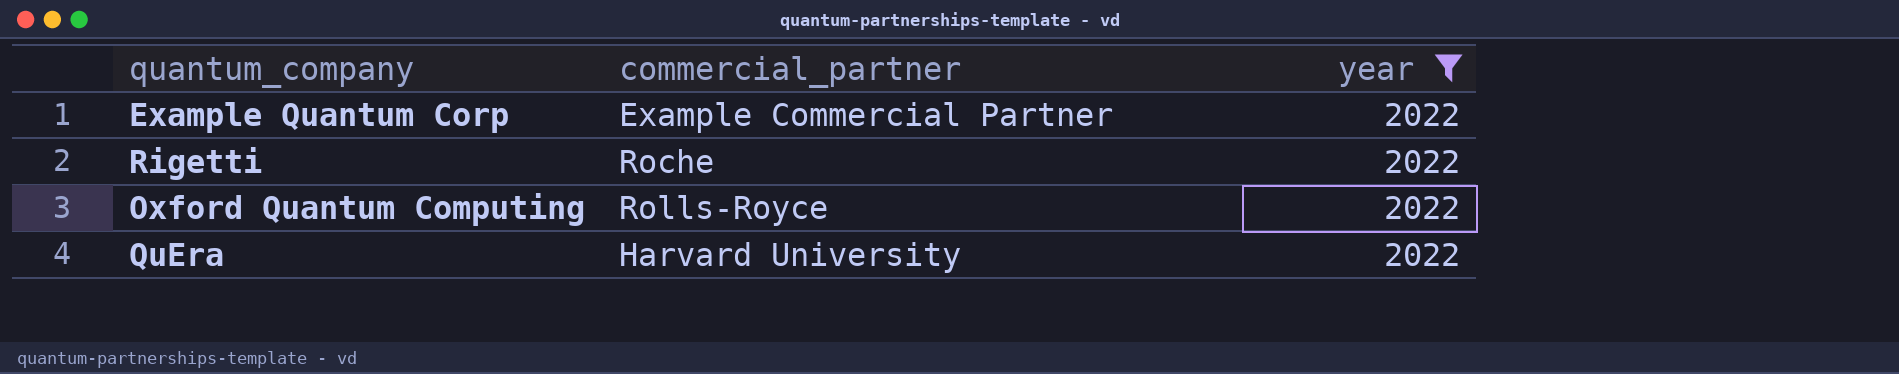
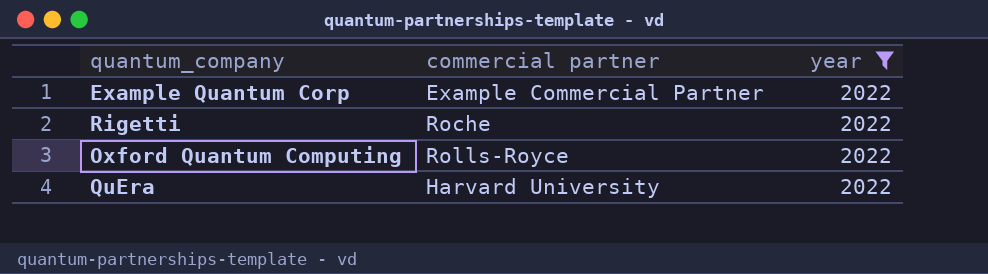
column name: commercial_partner -> commercial partner

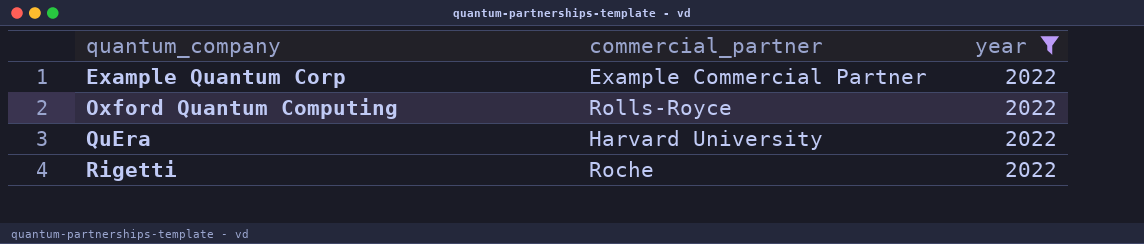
row order: none -> quantum_company ascending
column name: commercial partner -> commercial_partner

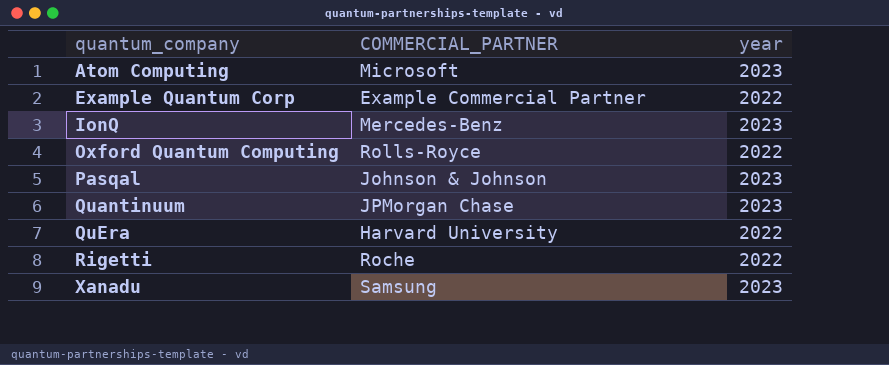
filter: year = 2022 -> none
column name: commercial_partner -> COMMERCIAL_PARTNER

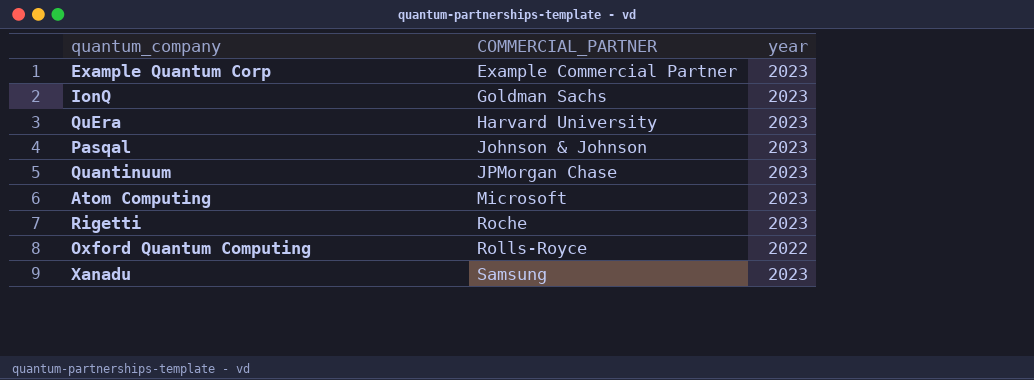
row order: quantum_company ascending -> COMMERCIAL_PARTNER ascending
Example Quantum Corp | year: 2022 -> 2023
IonQ | COMMERCIAL_PARTNER: Mercedes-Benz -> Goldman Sachs
QuEra | year: 2022 -> 2023
Rigetti | year: 2022 -> 2023

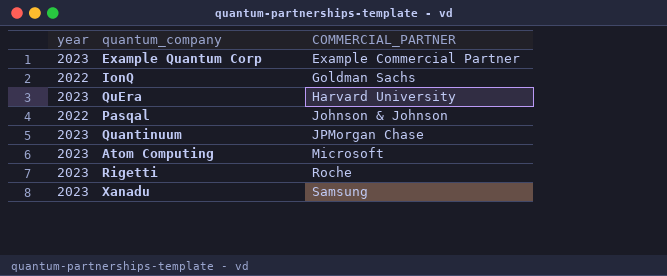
column year | position: 3 -> 1
row Oxford Quantum Computing: Rolls-Royce | 2022 -> none
IonQ | year: 2023 -> 2022
Pasqal | year: 2023 -> 2022

